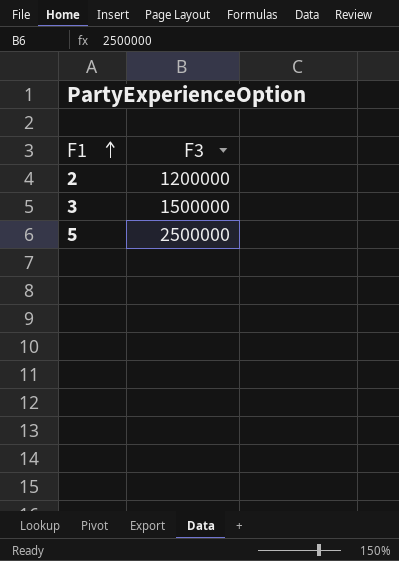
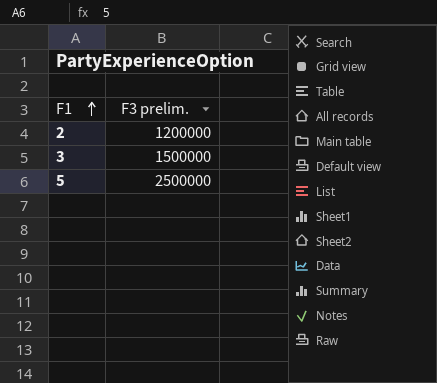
column name: F3 -> F3 prelim.

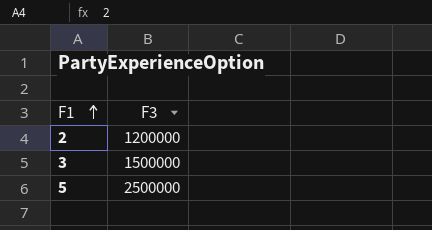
column name: F3 prelim. -> F3

